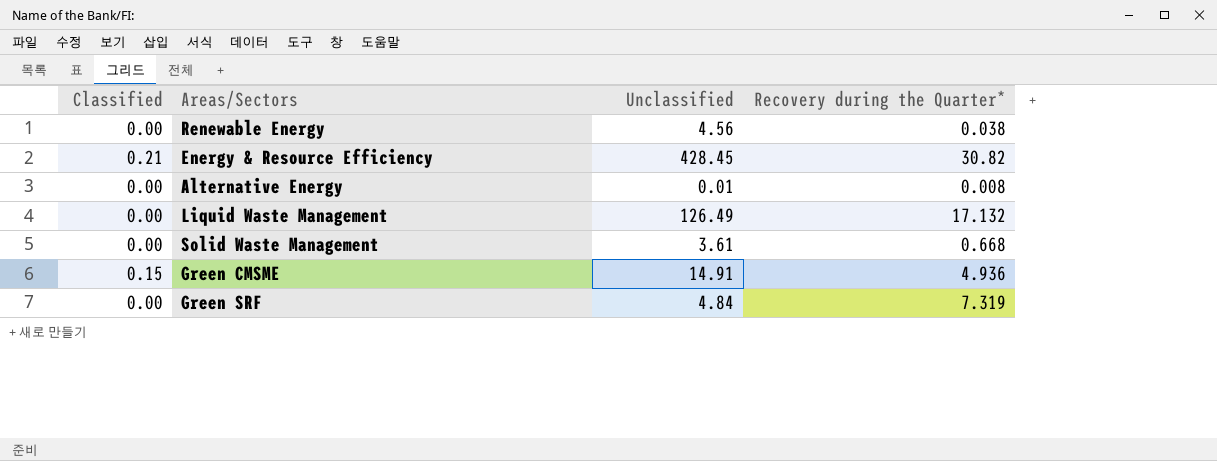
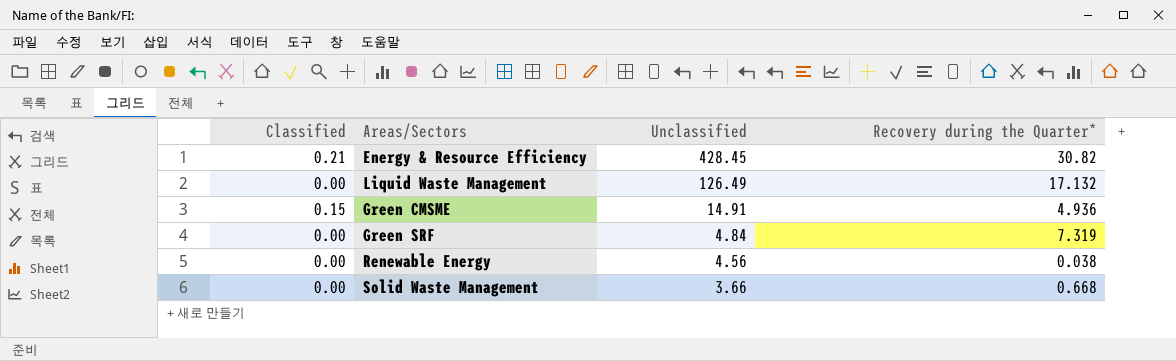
row order: none -> Unclassified descending
row Alternative Energy: 0.00 | 0.01 | 0.008 -> none
Solid Waste Management | Unclassified: 3.61 -> 3.66

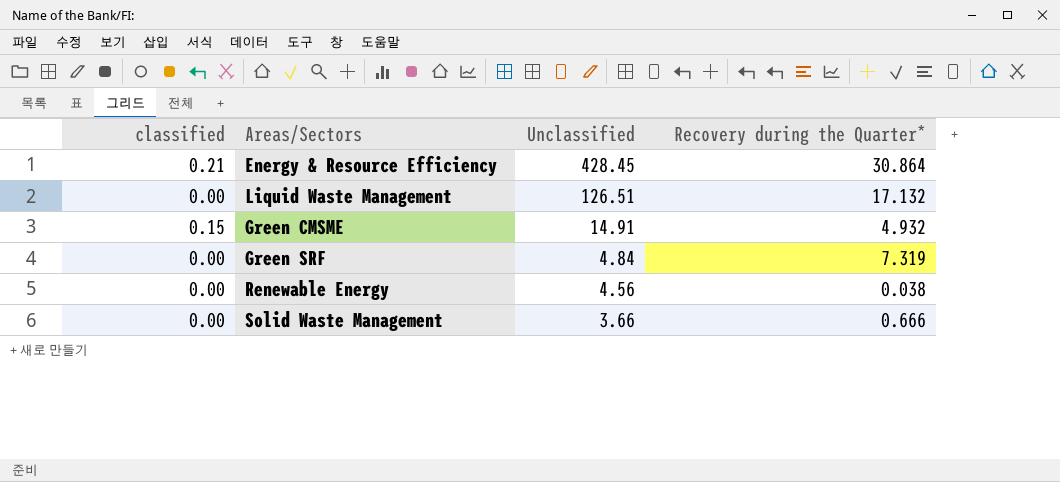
column name: Classified -> classified
Energy & Resource Efficiency | Recovery during the Quarter*: 30.82 -> 30.864
Liquid Waste Management | Unclassified: 126.49 -> 126.51
Green CMSME | Recovery during the Quarter*: 4.936 -> 4.932
Solid Waste Management | Recovery during the Quarter*: 0.668 -> 0.666

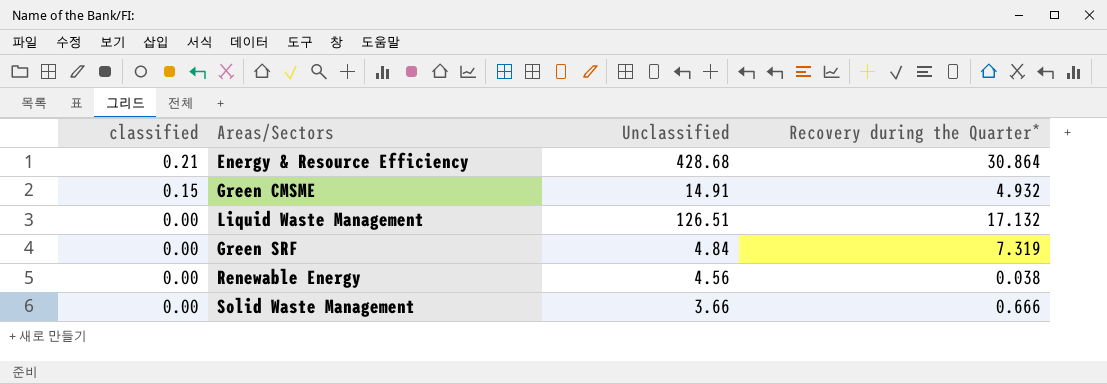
row order: Unclassified descending -> classified descending
Energy & Resource Efficiency | Unclassified: 428.45 -> 428.68

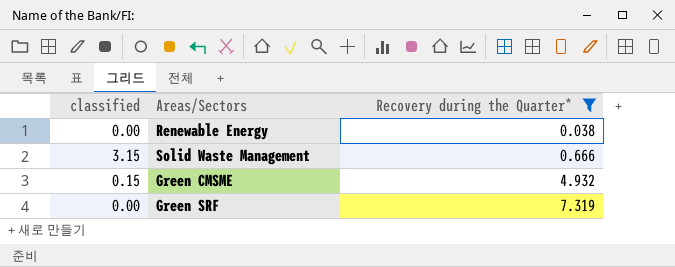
filter: none -> Recovery during the Quarter* <= 7.319
row order: classified descending -> Recovery during the Quarter* ascending
column Unclassified | position: 3 -> none
Solid Waste Management | classified: 0.00 -> 3.15

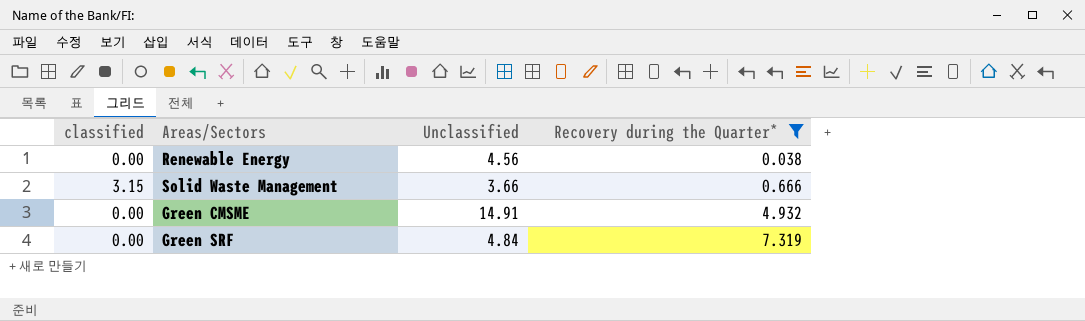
column Unclassified | position: none -> 3
Green CMSME | classified: 0.15 -> 0.00

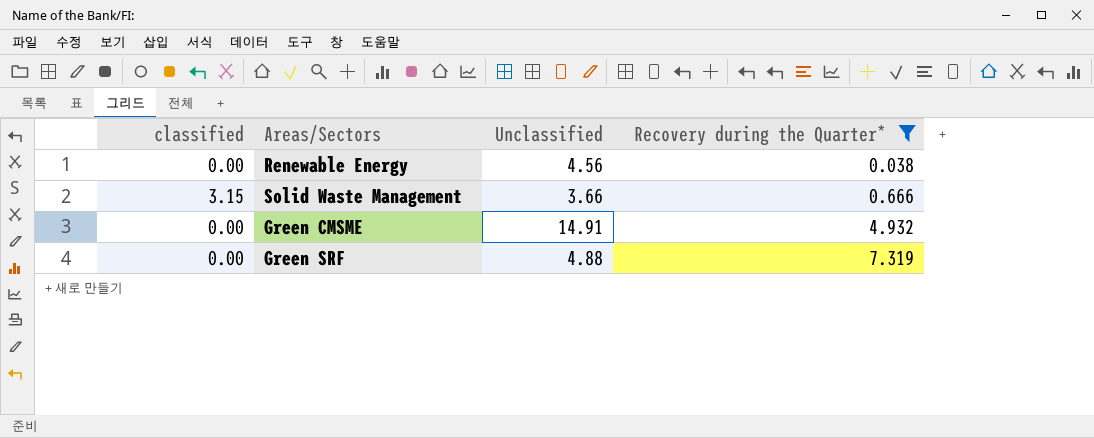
Green SRF | Unclassified: 4.84 -> 4.88

